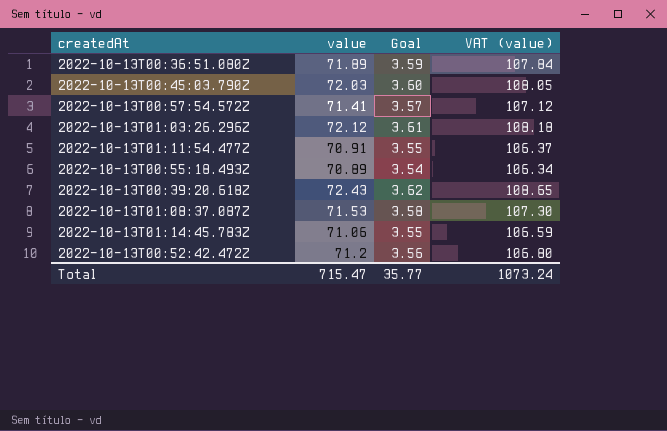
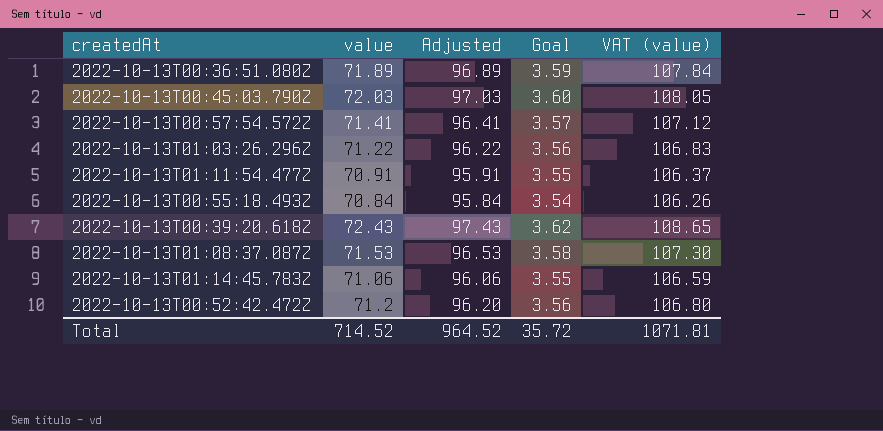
column Adjusted | formula: none -> [value] + 25
2022-10-13T01:03:26.296Z | value: 72.12 -> 71.22
2022-10-13T01:03:26.296Z | Goal: 3.61 -> 3.56
2022-10-13T01:03:26.296Z | VAT (value): 108.18 -> 106.83
2022-10-13T00:55:18.493Z | value: 70.89 -> 70.84
2022-10-13T00:55:18.493Z | VAT (value): 106.34 -> 106.26
Total | value: 715.47 -> 714.52
Total | Goal: 35.77 -> 35.72
Total | VAT (value): 1073.24 -> 1071.81

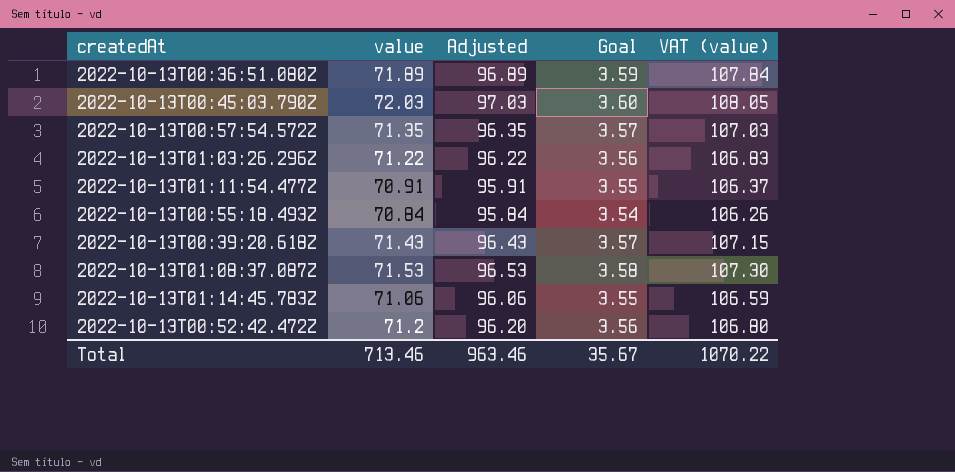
2022-10-13T00:57:54.572Z | value: 71.41 -> 71.35
2022-10-13T00:57:54.572Z | Adjusted: 96.41 -> 96.35
2022-10-13T00:57:54.572Z | VAT (value): 107.12 -> 107.03
2022-10-13T00:39:20.618Z | value: 72.43 -> 71.43
2022-10-13T00:39:20.618Z | Adjusted: 97.43 -> 96.43
2022-10-13T00:39:20.618Z | Goal: 3.62 -> 3.57
2022-10-13T00:39:20.618Z | VAT (value): 108.65 -> 107.15
Total | value: 714.52 -> 713.46
Total | Adjusted: 964.52 -> 963.46
Total | Goal: 35.72 -> 35.67
Total | VAT (value): 1071.81 -> 1070.22

